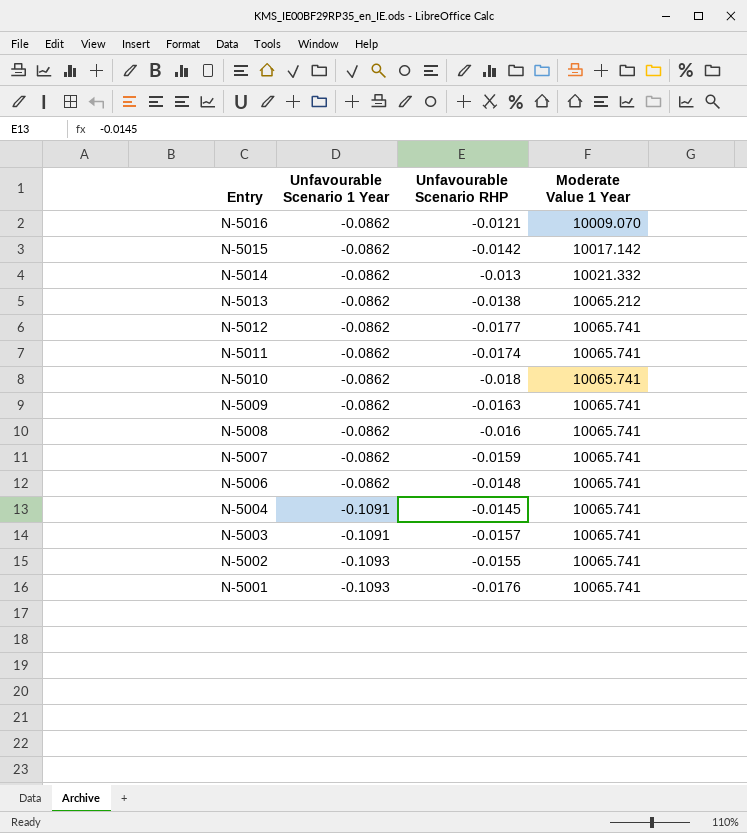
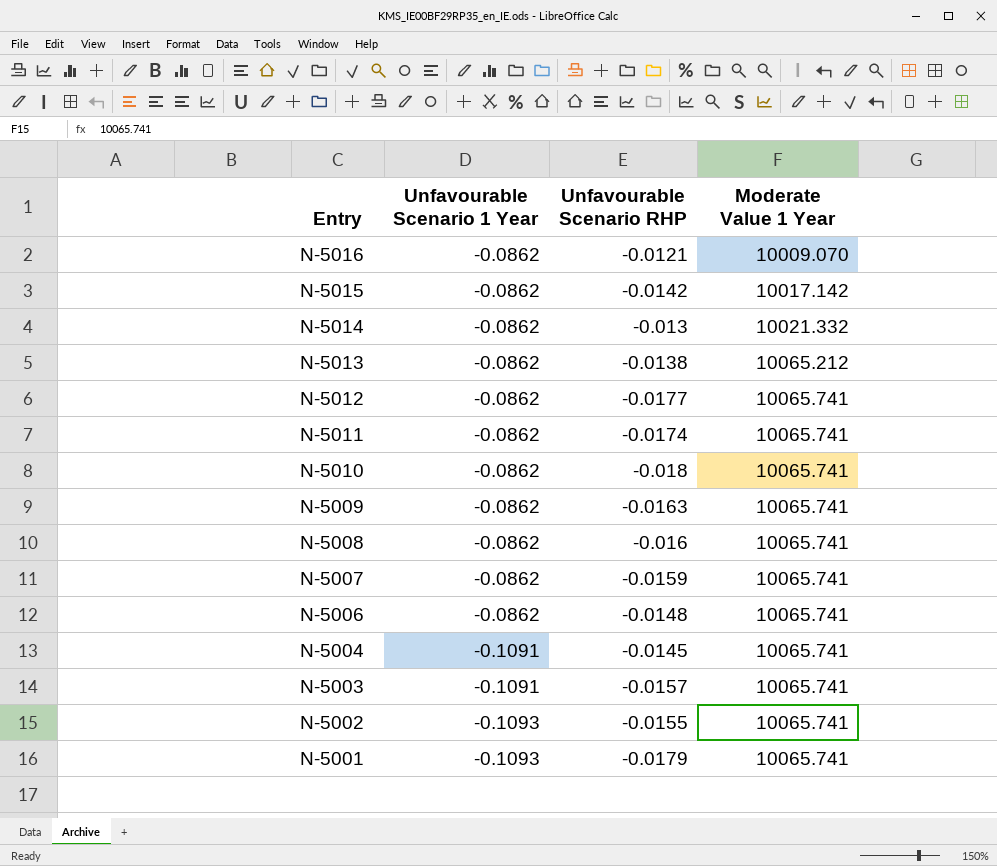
N-5001 | Unfavourable Scenario RHP: -0.0176 -> -0.0179

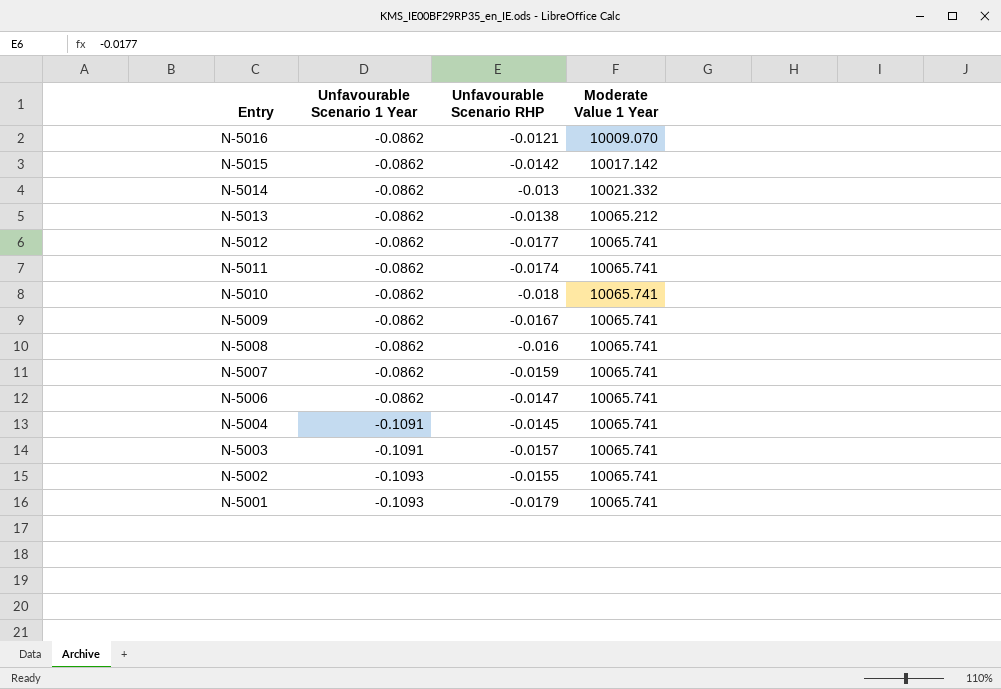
N-5009 | Unfavourable Scenario RHP: -0.0163 -> -0.0167
N-5006 | Unfavourable Scenario RHP: -0.0148 -> -0.0147

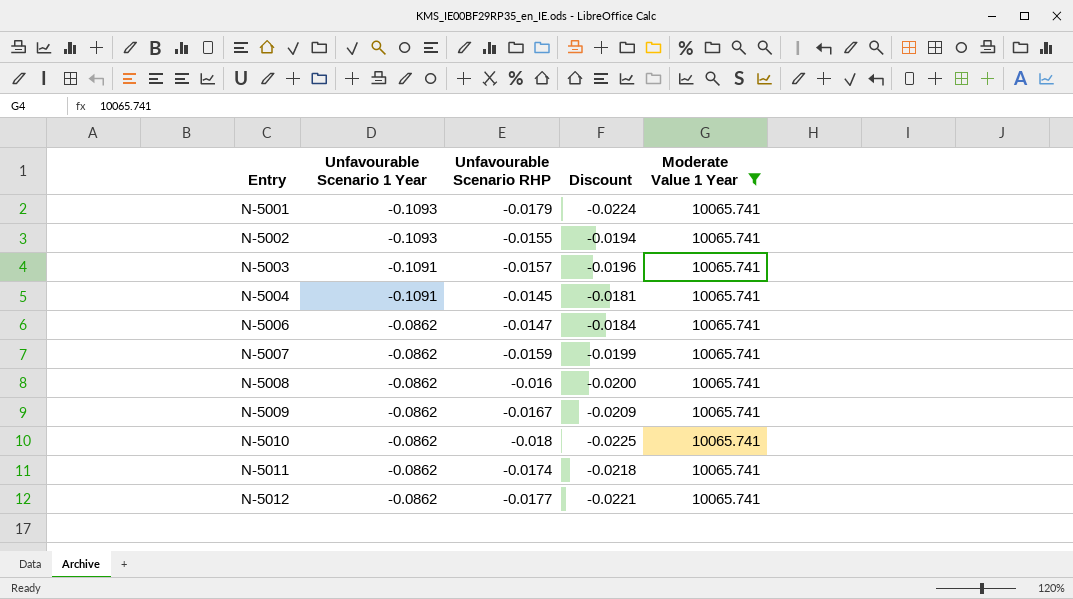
filter: none -> Moderate Value 1 Year = 10065.741
row order: Entry descending -> Entry ascending
column Discount | formula: none -> [Unfavourable Scenario RHP] * 1.25

